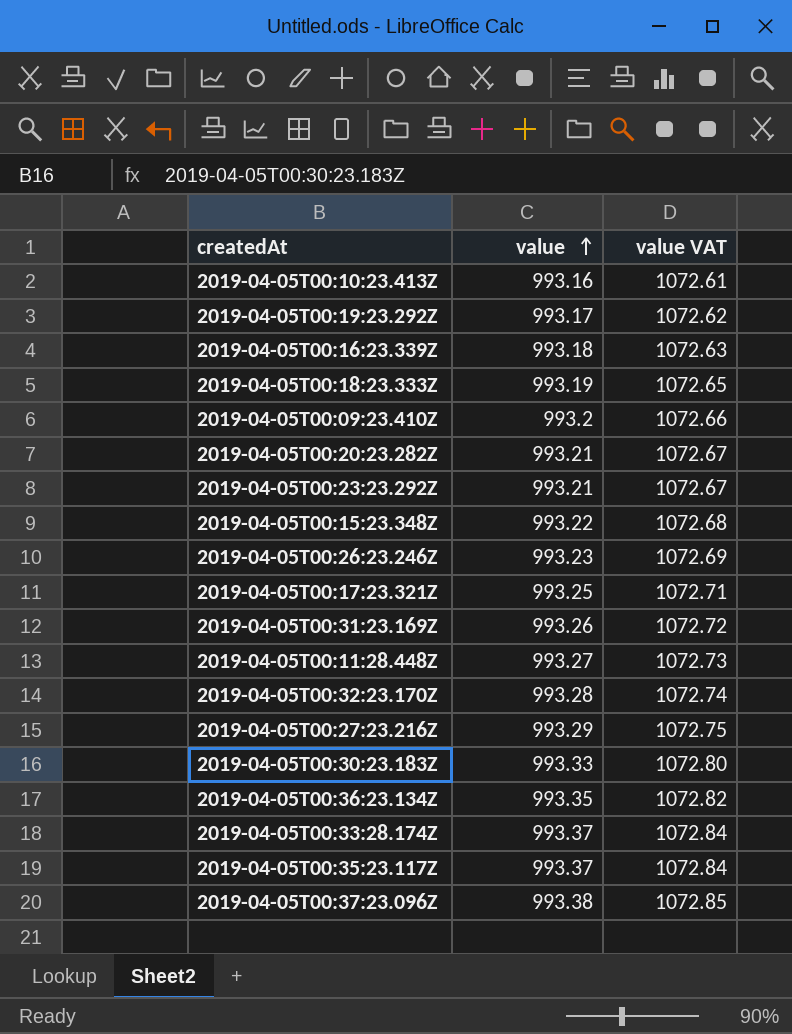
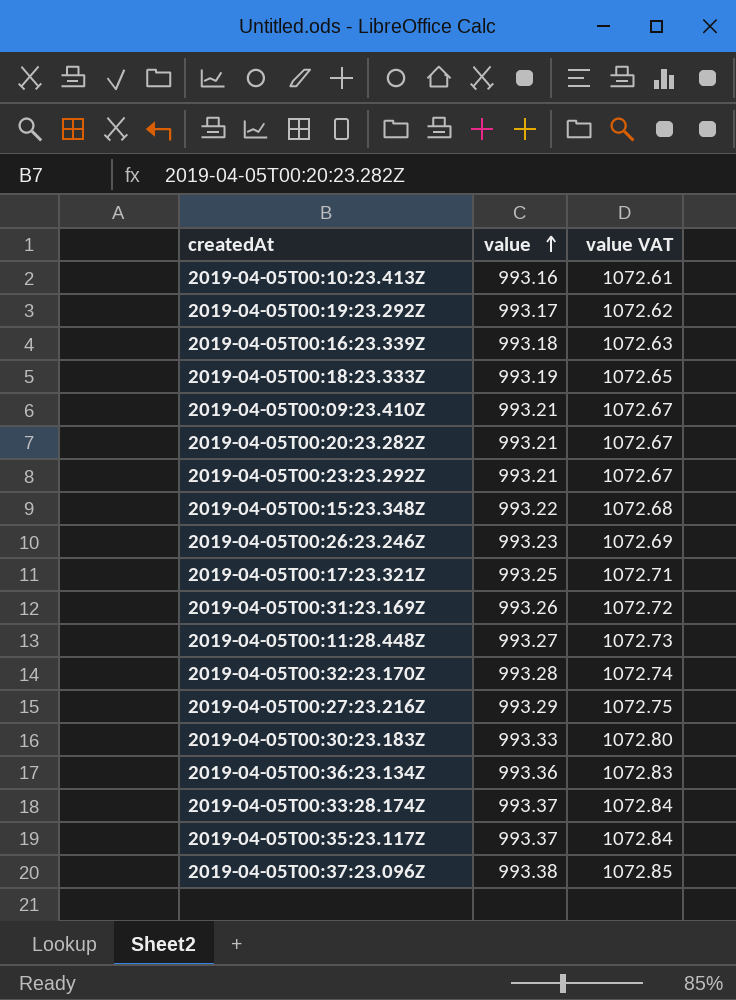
2019-04-05T00:09:23.410Z | value: 993.2 -> 993.21
2019-04-05T00:09:23.410Z | value VAT: 1072.66 -> 1072.67
2019-04-05T00:36:23.134Z | value: 993.35 -> 993.36
2019-04-05T00:36:23.134Z | value VAT: 1072.82 -> 1072.83

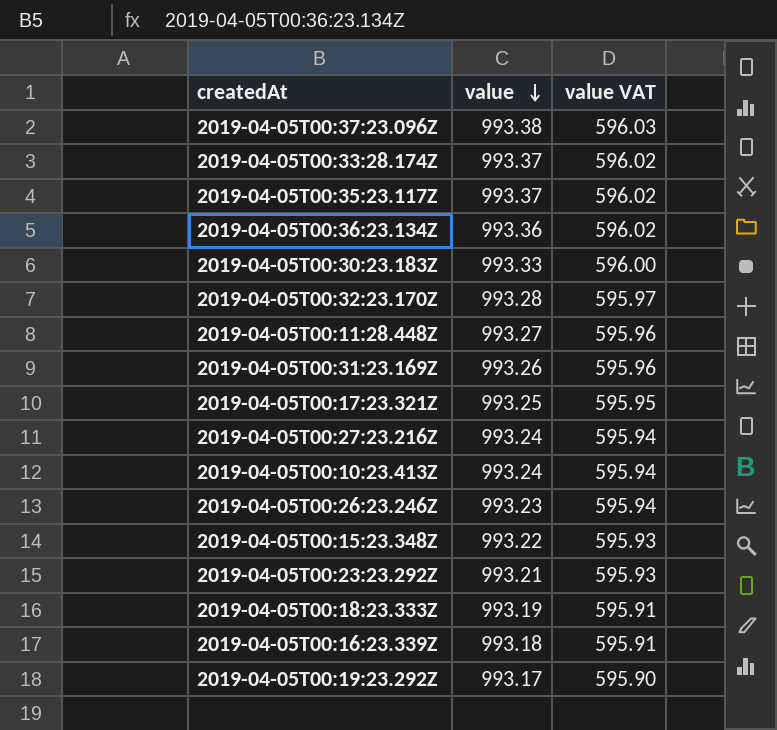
row order: value ascending -> value descending
column value VAT | formula: [value] * 1.08 -> [value] * 0.6
row 2019-04-05T00:09:23.410Z: 993.21 | 1072.67 -> none
row 2019-04-05T00:20:23.282Z: 993.21 | 1072.67 -> none
2019-04-05T00:27:23.216Z | value: 993.29 -> 993.24
2019-04-05T00:10:23.413Z | value: 993.16 -> 993.24

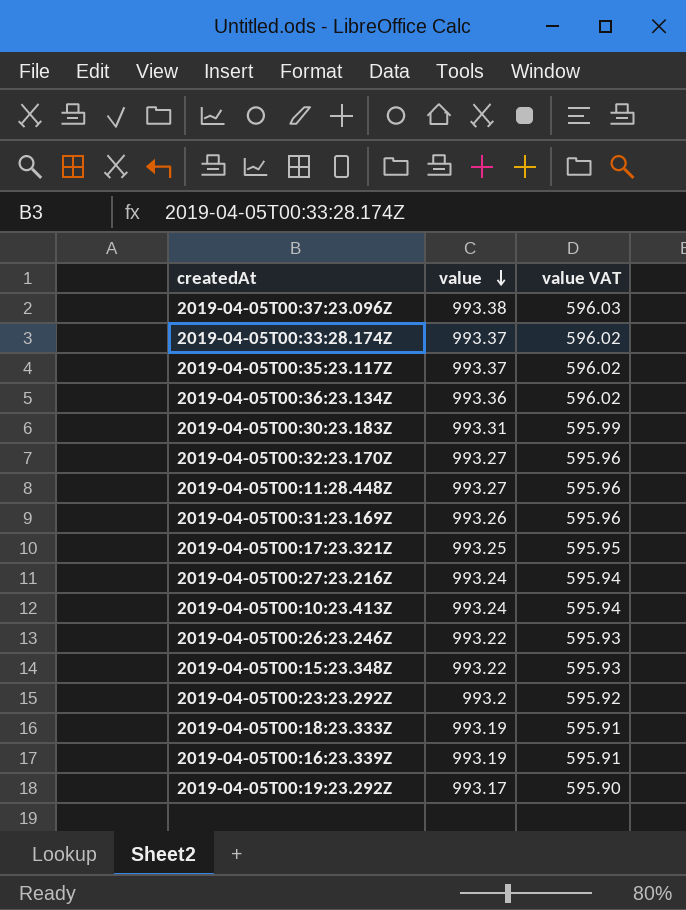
2019-04-05T00:30:23.183Z | value: 993.33 -> 993.31
2019-04-05T00:30:23.183Z | value VAT: 596.00 -> 595.99
2019-04-05T00:32:23.170Z | value: 993.28 -> 993.27
2019-04-05T00:32:23.170Z | value VAT: 595.97 -> 595.96
2019-04-05T00:26:23.246Z | value: 993.23 -> 993.22
2019-04-05T00:26:23.246Z | value VAT: 595.94 -> 595.93
2019-04-05T00:23:23.292Z | value: 993.21 -> 993.2
2019-04-05T00:23:23.292Z | value VAT: 595.93 -> 595.92
2019-04-05T00:16:23.339Z | value: 993.18 -> 993.19

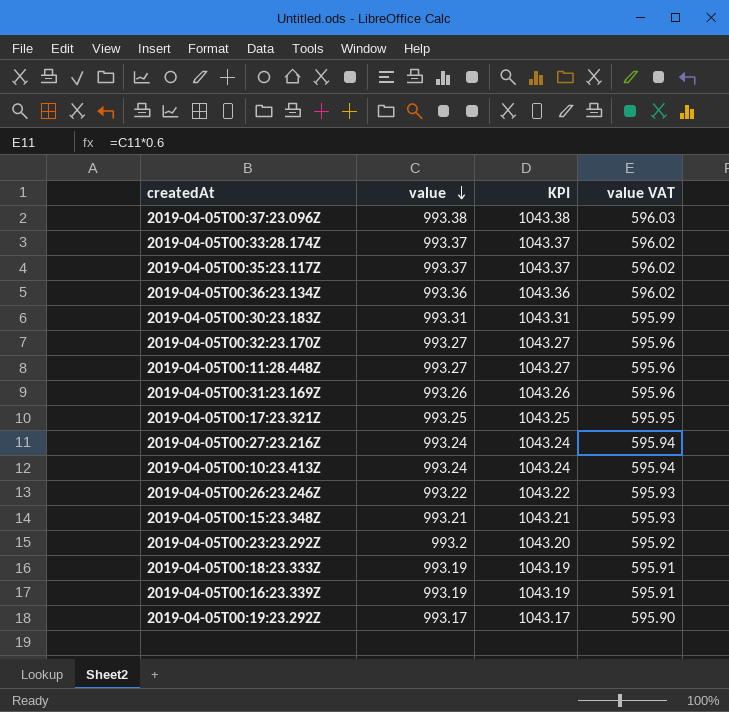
column KPI | formula: none -> [value] + 50
2019-04-05T00:15:23.348Z | value: 993.22 -> 993.21

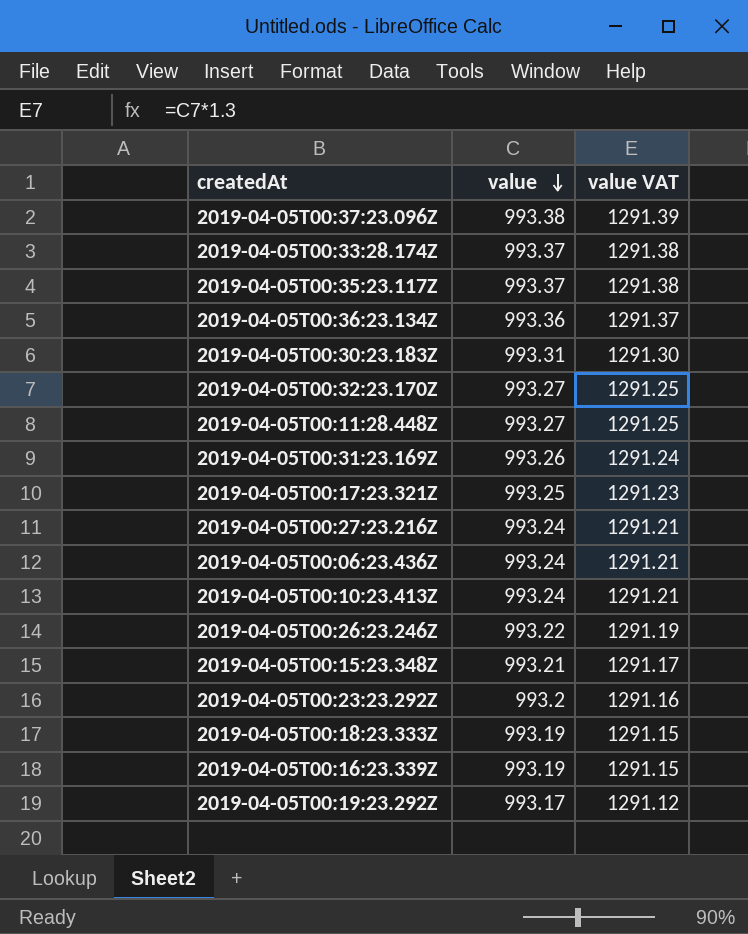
column KPI | formula: [value] + 50 -> none
column value VAT | formula: [value] * 0.6 -> [value] * 1.3
row 2019-04-05T00:06:23.436Z: none -> 993.24 | 1291.21

